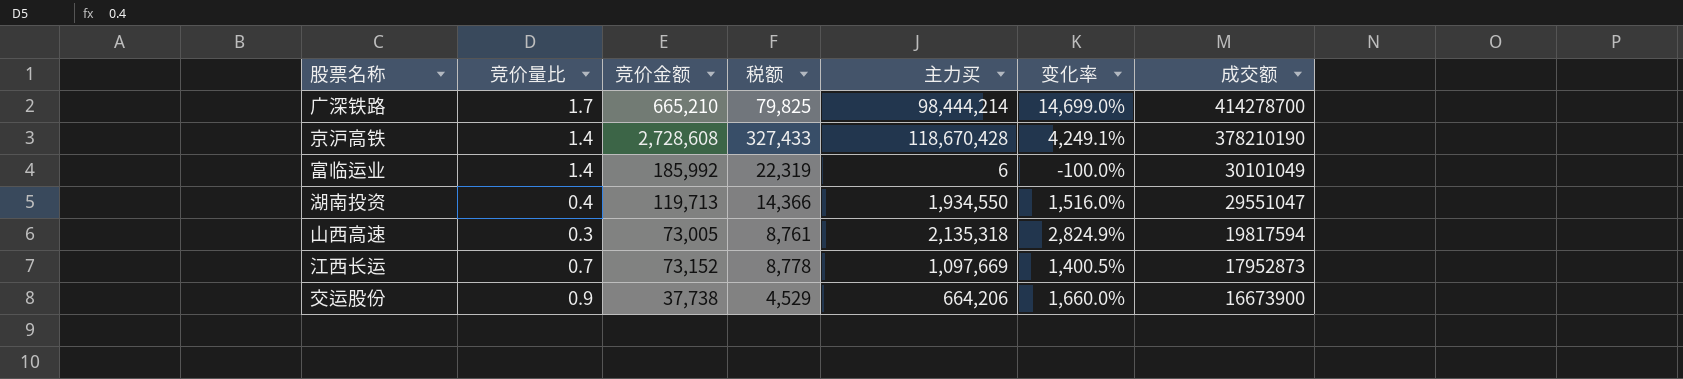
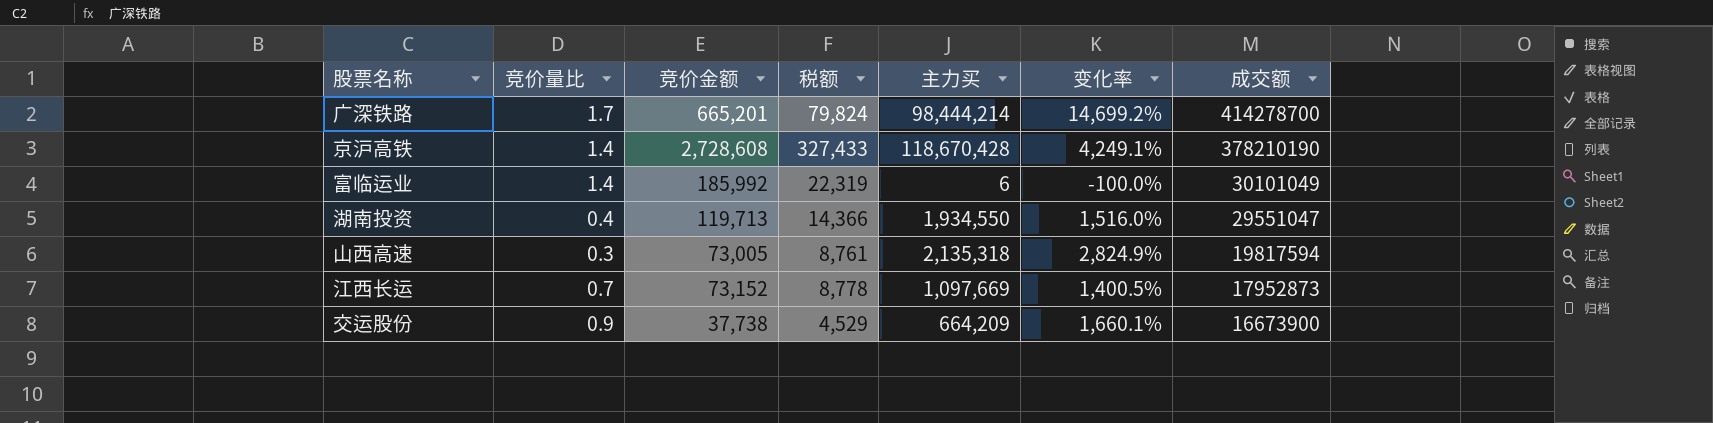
广深铁路 | 竞价金额: 665,210 -> 665,201
广深铁路 | 税额: 79,825 -> 79,824
广深铁路 | 变化率: 14,699.0% -> 14,699.2%
交运股份 | 主力买: 664,206 -> 664,209
交运股份 | 变化率: 1,660.0% -> 1,660.1%

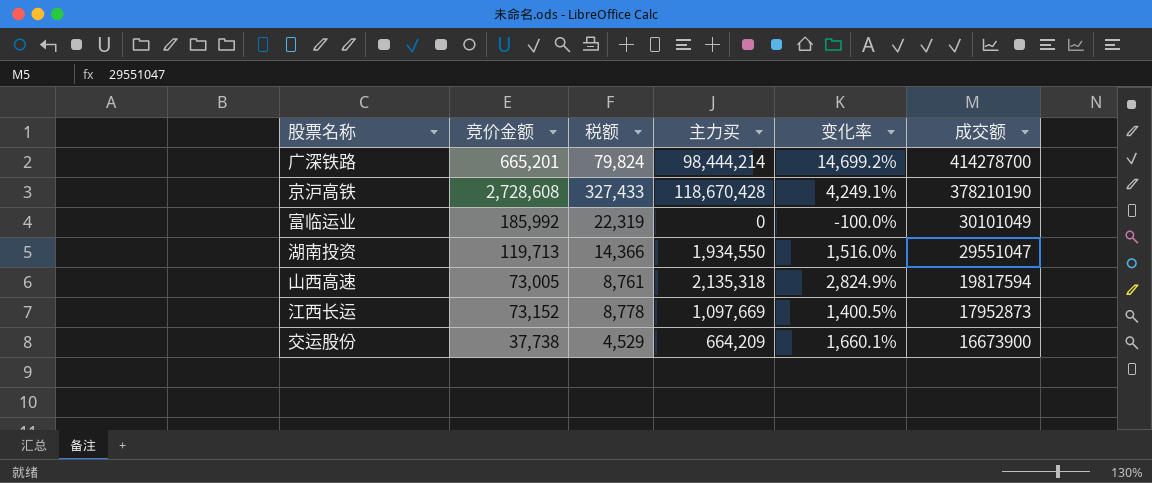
column 竞价量比 | position: 2 -> none
富临运业 | 主力买: 6 -> 0

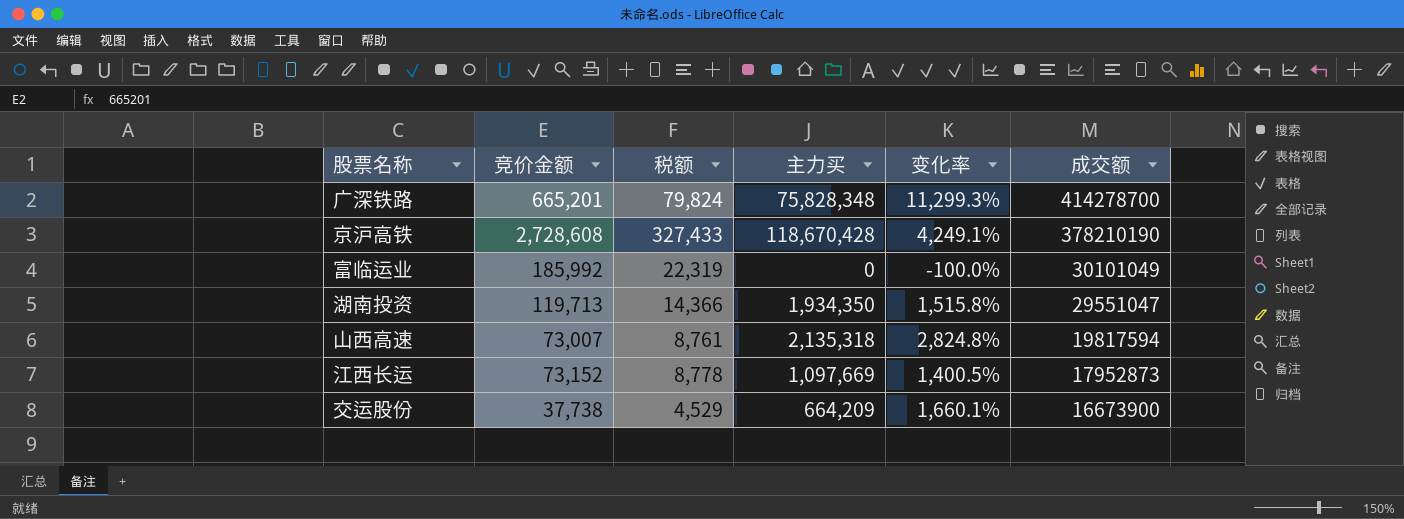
广深铁路 | 主力买: 98,444,214 -> 75,828,348
广深铁路 | 变化率: 14,699.2% -> 11,299.3%
湖南投资 | 主力买: 1,934,550 -> 1,934,350
湖南投资 | 变化率: 1,516.0% -> 1,515.8%
山西高速 | 竞价金额: 73,005 -> 73,007
山西高速 | 变化率: 2,824.9% -> 2,824.8%

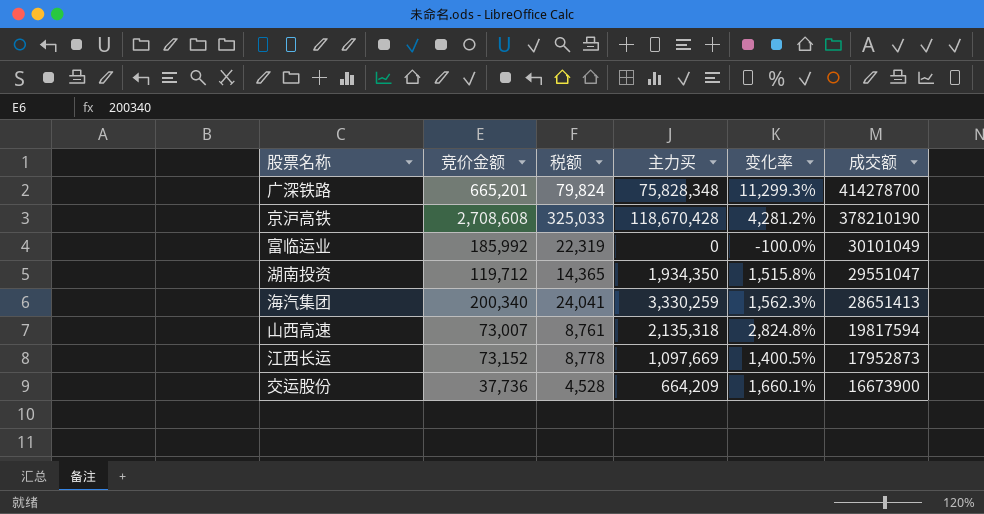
京沪高铁 | 竞价金额: 2,728,608 -> 2,708,608
京沪高铁 | 税额: 327,433 -> 325,033
京沪高铁 | 变化率: 4,249.1% -> 4,281.2%
湖南投资 | 竞价金额: 119,713 -> 119,712
湖南投资 | 税额: 14,366 -> 14,365
row 海汽集团: none -> 200,340 | 24,041 | 3,330,259 | 1,562.3% | 28651413
交运股份 | 竞价金额: 37,738 -> 37,736
交运股份 | 税额: 4,529 -> 4,528

